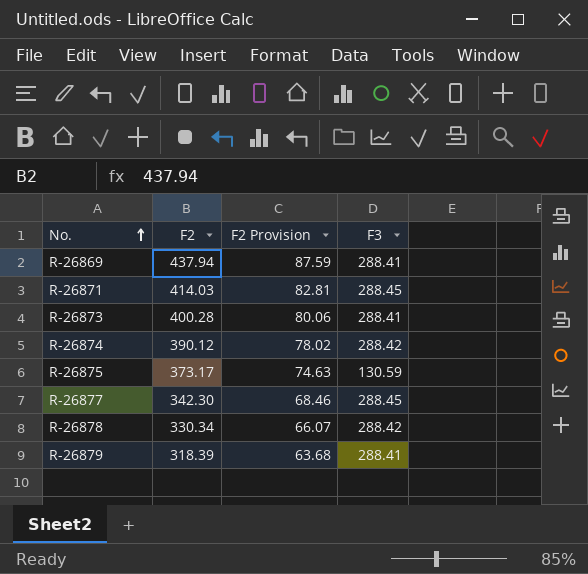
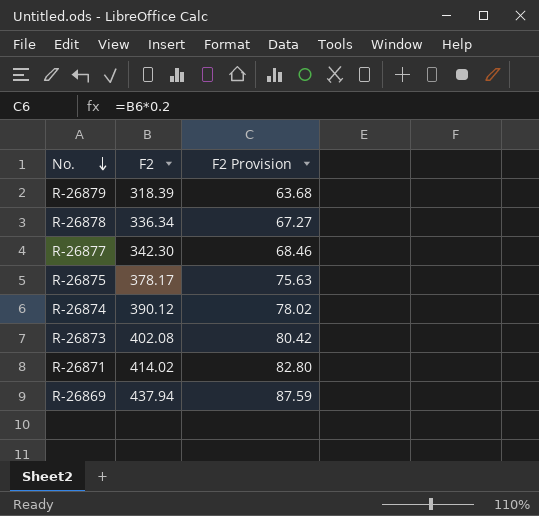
row order: No. ascending -> No. descending
column F3 | position: 4 -> none
R-26878 | F2: 330.34 -> 336.34
R-26878 | F2 Provision: 66.07 -> 67.27
R-26875 | F2: 373.17 -> 378.17
R-26875 | F2 Provision: 74.63 -> 75.63
R-26873 | F2: 400.28 -> 402.08
R-26873 | F2 Provision: 80.06 -> 80.42
R-26871 | F2: 414.03 -> 414.02
R-26871 | F2 Provision: 82.81 -> 82.80

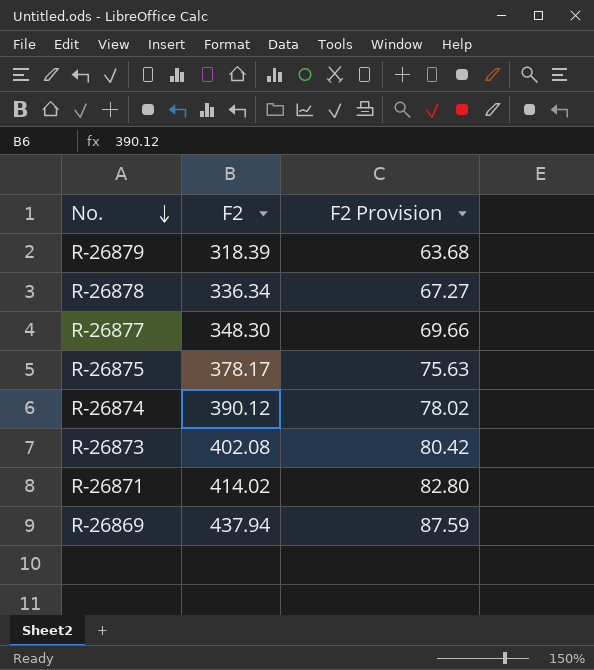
R-26877 | F2: 342.30 -> 348.30
R-26877 | F2 Provision: 68.46 -> 69.66

